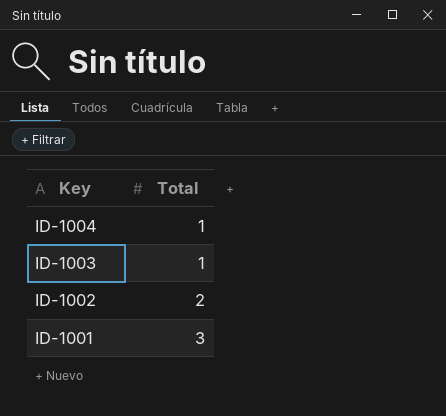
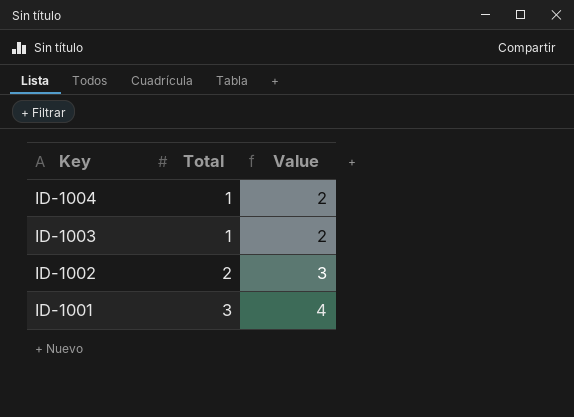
column Value | formula: none -> [Total] + 1

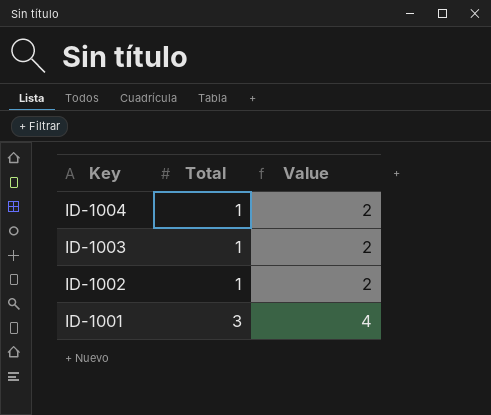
ID-1002 | Total: 2 -> 1
ID-1002 | Value: 3 -> 2

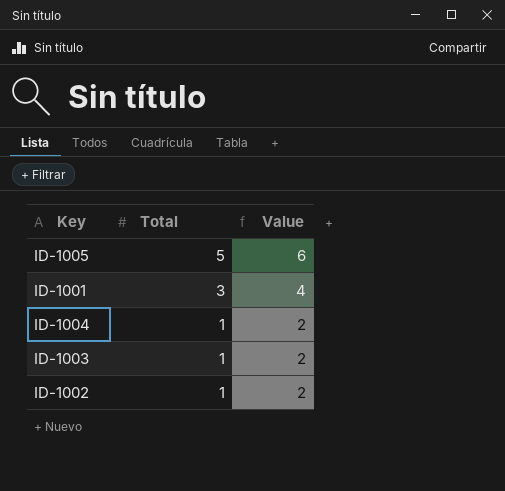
row order: Key descending -> Total descending
row ID-1005: none -> 5 | 6

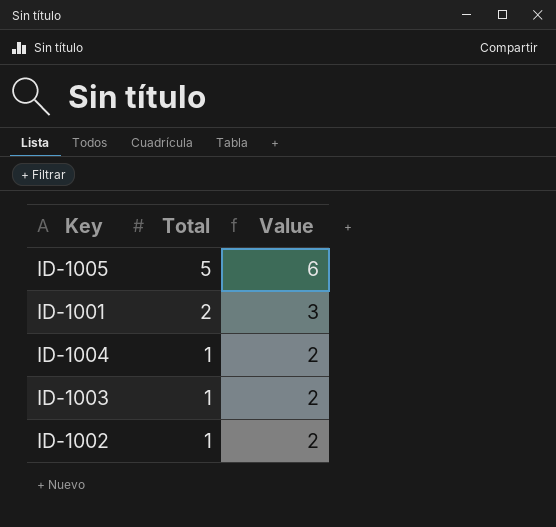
ID-1001 | Total: 3 -> 2
ID-1001 | Value: 4 -> 3

